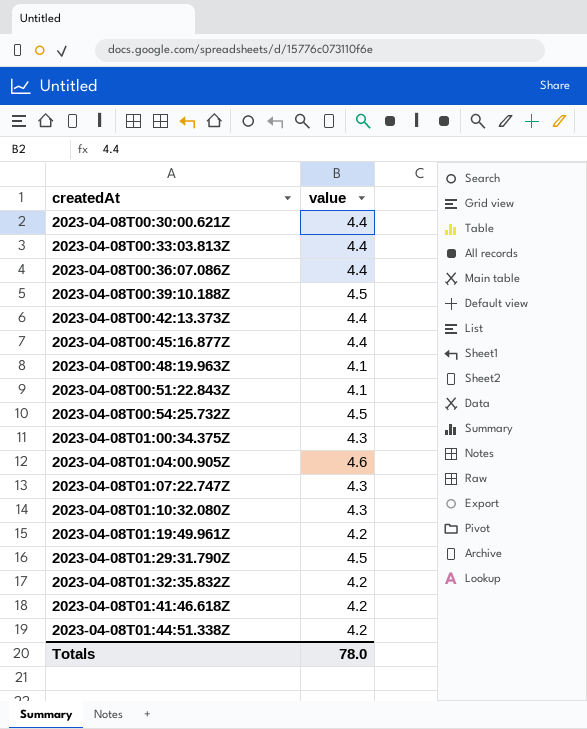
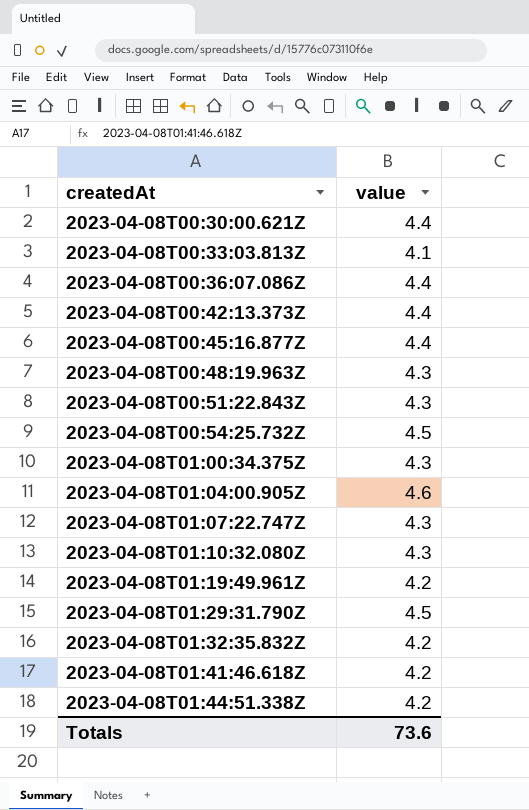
row 2023-04-08T00:39:10.188Z: 4.5 -> none
2023-04-08T00:33:03.813Z | value: 4.4 -> 4.1
2023-04-08T00:48:19.963Z | value: 4.1 -> 4.3
2023-04-08T00:51:22.843Z | value: 4.1 -> 4.3
Totals | value: 78.0 -> 73.6

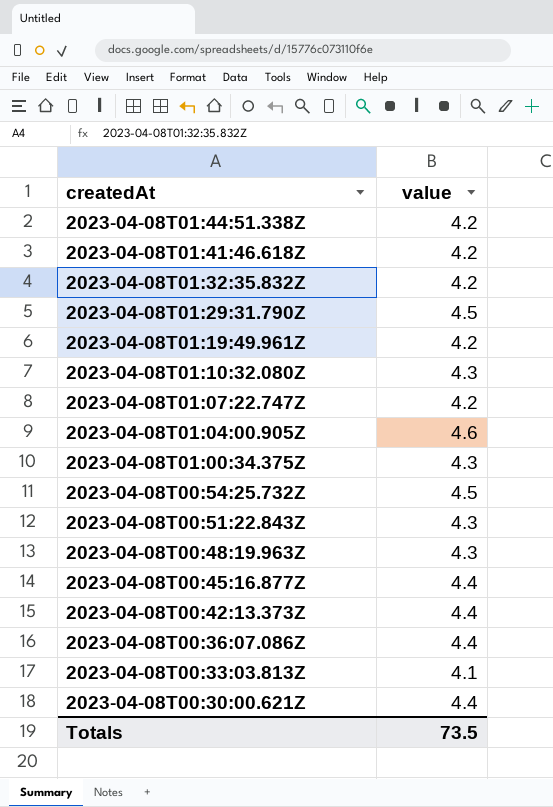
row order: createdAt ascending -> createdAt descending
2023-04-08T01:07:22.747Z | value: 4.3 -> 4.2
Totals | value: 73.6 -> 73.5

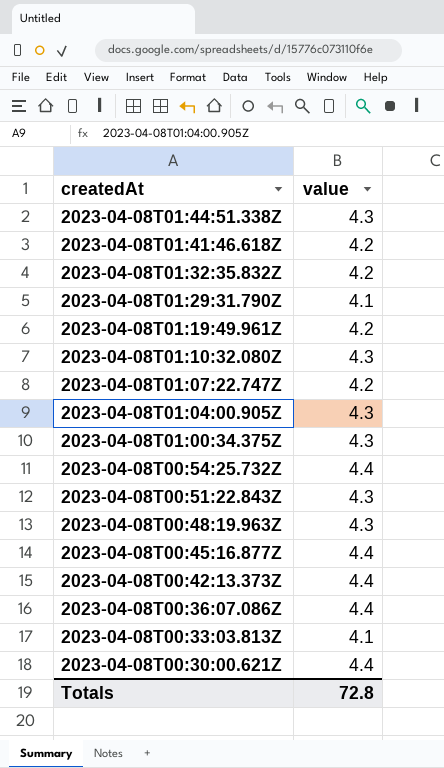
2023-04-08T01:44:51.338Z | value: 4.2 -> 4.3
2023-04-08T01:29:31.790Z | value: 4.5 -> 4.1
2023-04-08T01:04:00.905Z | value: 4.6 -> 4.3
2023-04-08T00:54:25.732Z | value: 4.5 -> 4.4
Totals | value: 73.5 -> 72.8

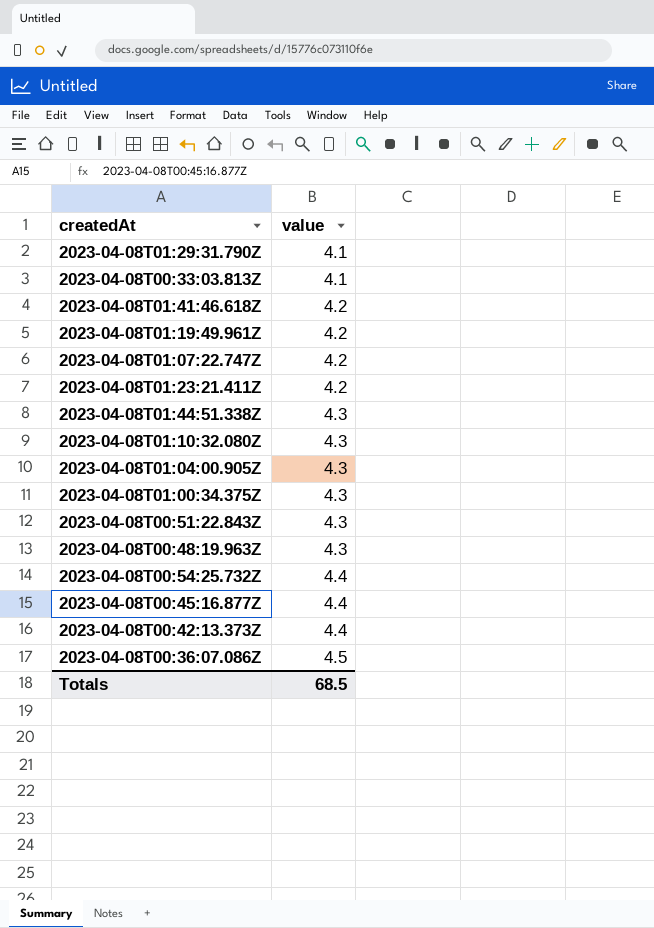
row order: createdAt descending -> value ascending
row 2023-04-08T01:32:35.832Z: 4.2 -> none
row 2023-04-08T00:30:00.621Z: 4.4 -> none
row 2023-04-08T01:23:21.411Z: none -> 4.2
2023-04-08T00:36:07.086Z | value: 4.4 -> 4.5
Totals | value: 72.8 -> 68.5

